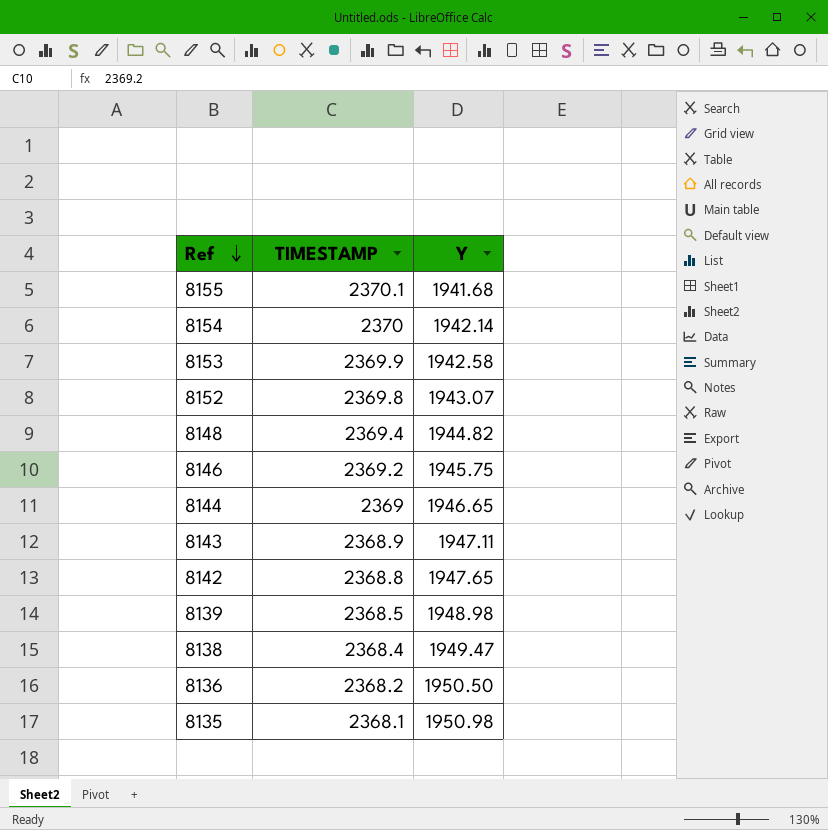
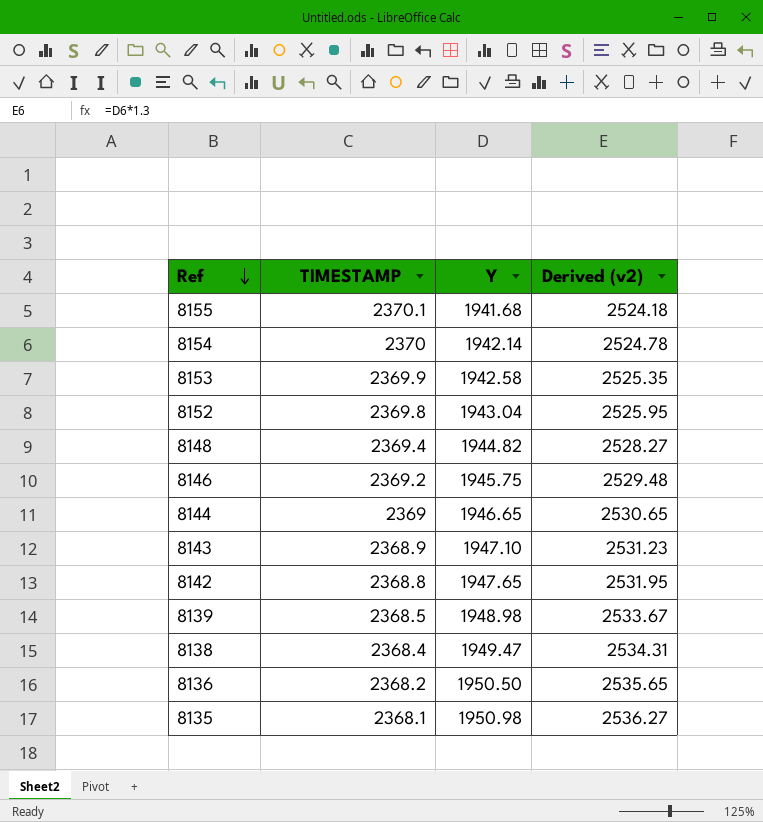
column Derived (v2) | formula: none -> [Y] * 1.3
8152 | Y: 1943.07 -> 1943.04
8143 | Y: 1947.11 -> 1947.10

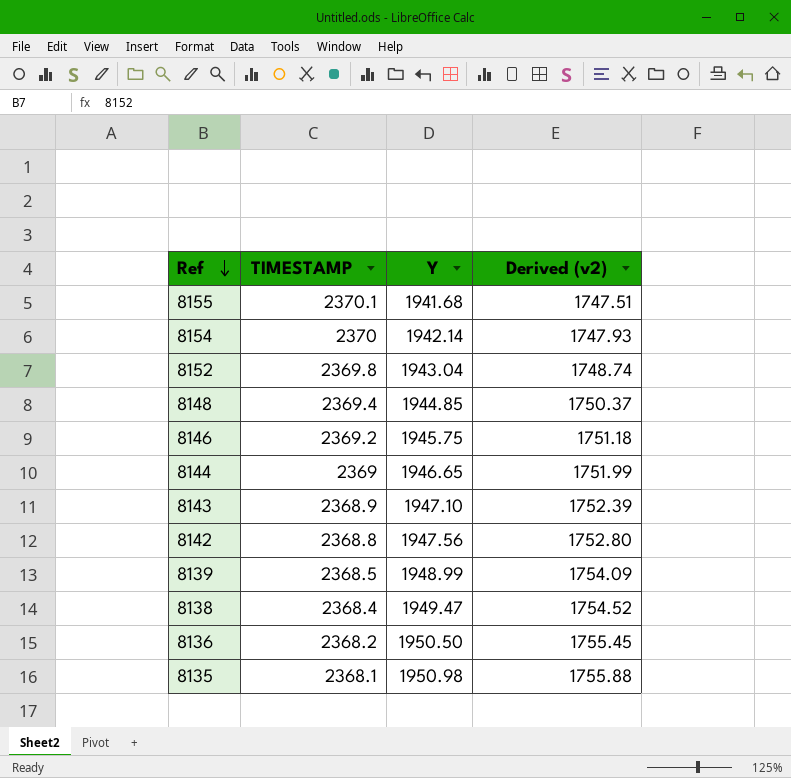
column Derived (v2) | formula: [Y] * 1.3 -> [Y] * 0.9
row 8153: 2369.9 | 1942.58 | 2525.35 -> none
8148 | Y: 1944.82 -> 1944.85
8142 | Y: 1947.65 -> 1947.56
8139 | Y: 1948.98 -> 1948.99

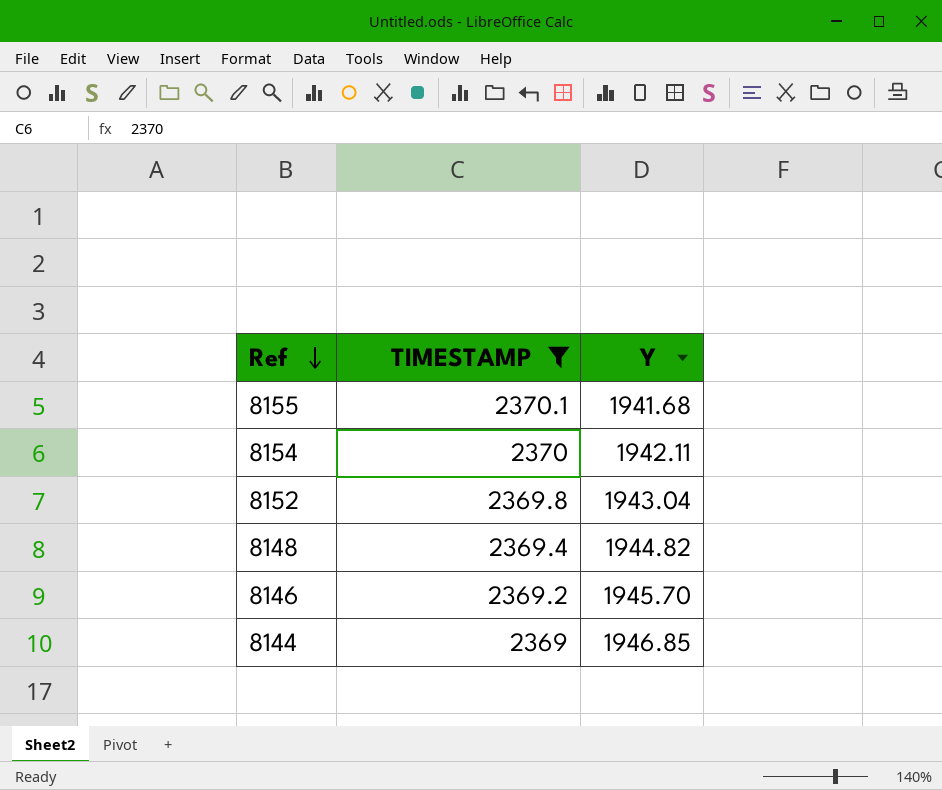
filter: none -> TIMESTAMP >= 2369
column Derived (v2) | formula: [Y] * 0.9 -> none
8154 | Y: 1942.14 -> 1942.11
8148 | Y: 1944.85 -> 1944.82
8146 | Y: 1945.75 -> 1945.70
8144 | Y: 1946.65 -> 1946.85

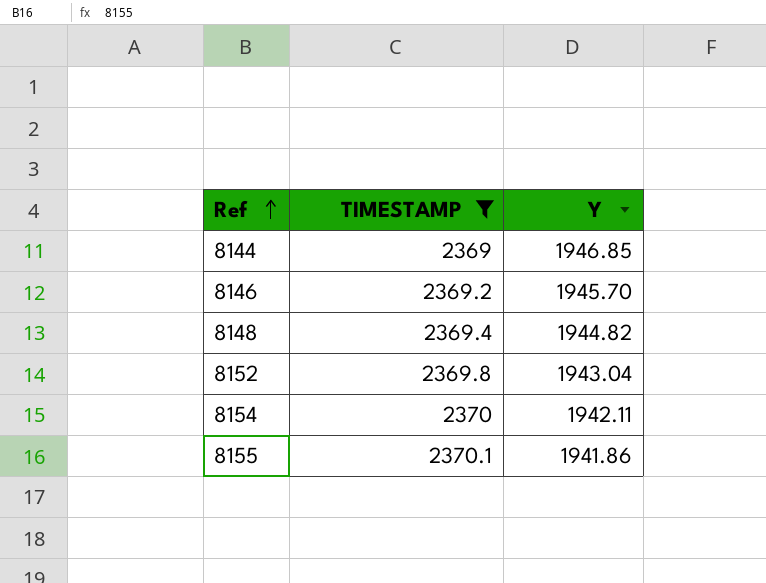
row order: Ref descending -> Ref ascending
8155 | Y: 1941.68 -> 1941.86

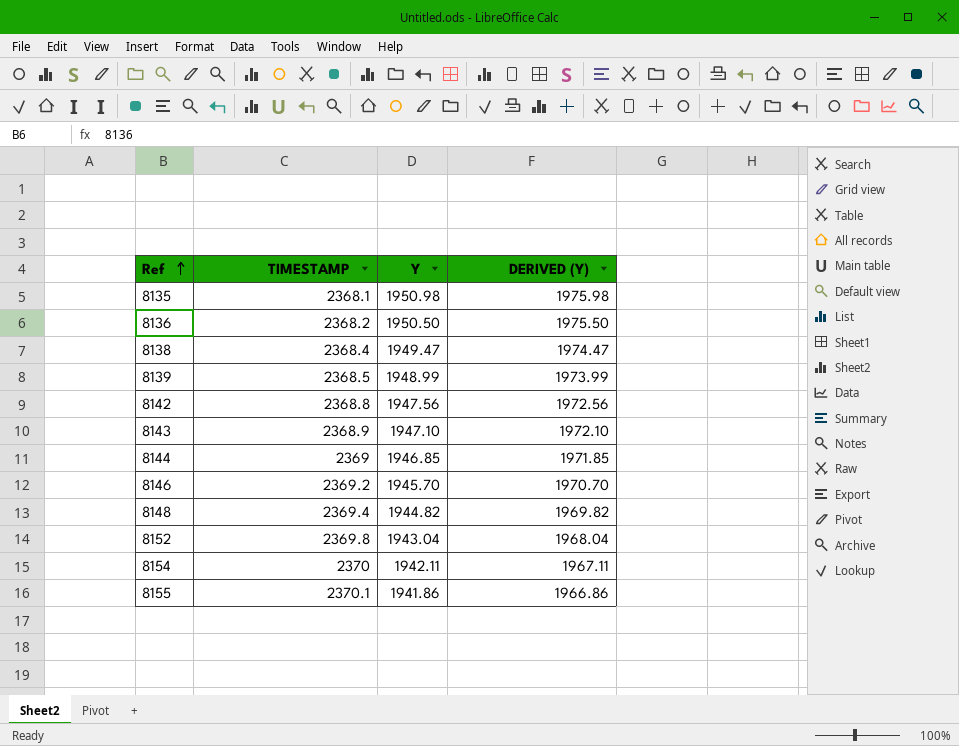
filter: TIMESTAMP >= 2369 -> none
column DERIVED (Y) | formula: none -> [Y] + 25

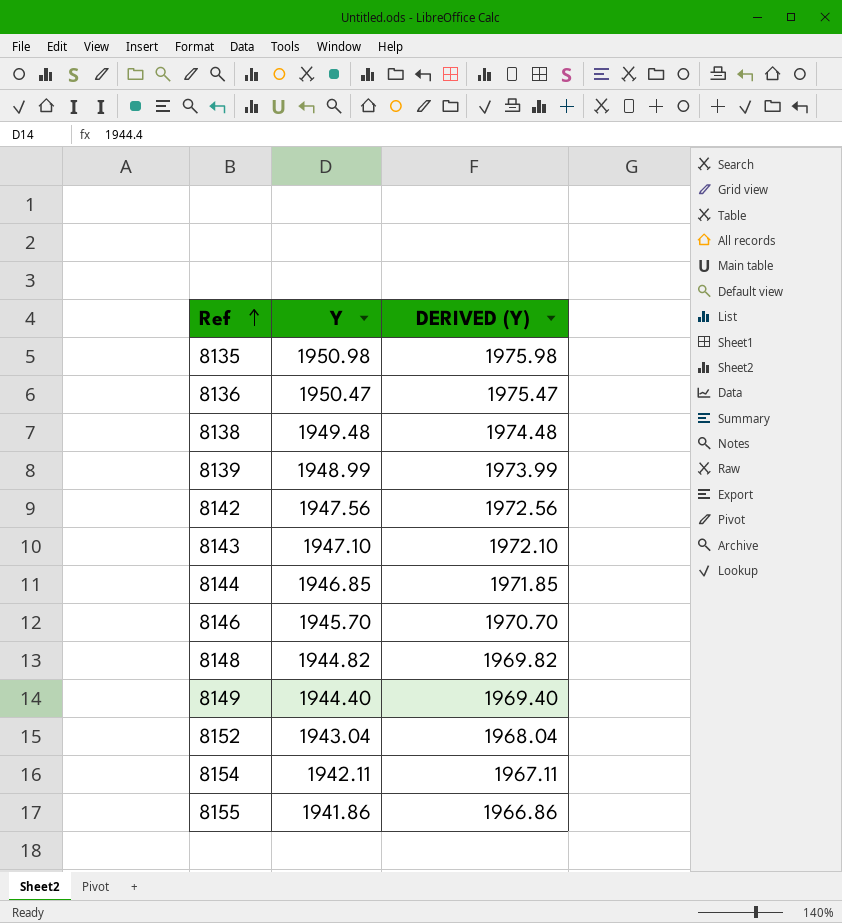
column TIMESTAMP | position: 2 -> none
8136 | Y: 1950.50 -> 1950.47
8136 | DERIVED (Y): 1975.50 -> 1975.47
8138 | Y: 1949.47 -> 1949.48
8138 | DERIVED (Y): 1974.47 -> 1974.48
row 8149: none -> 1944.40 | 1969.40

